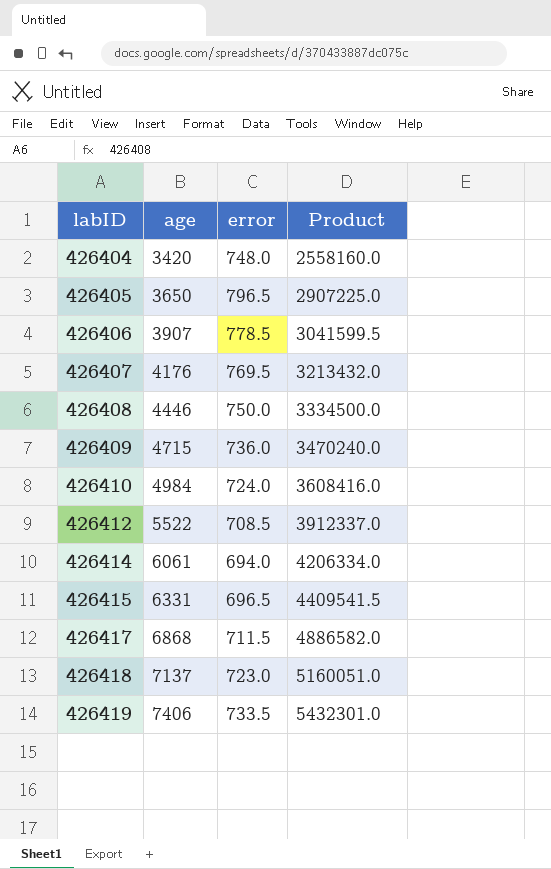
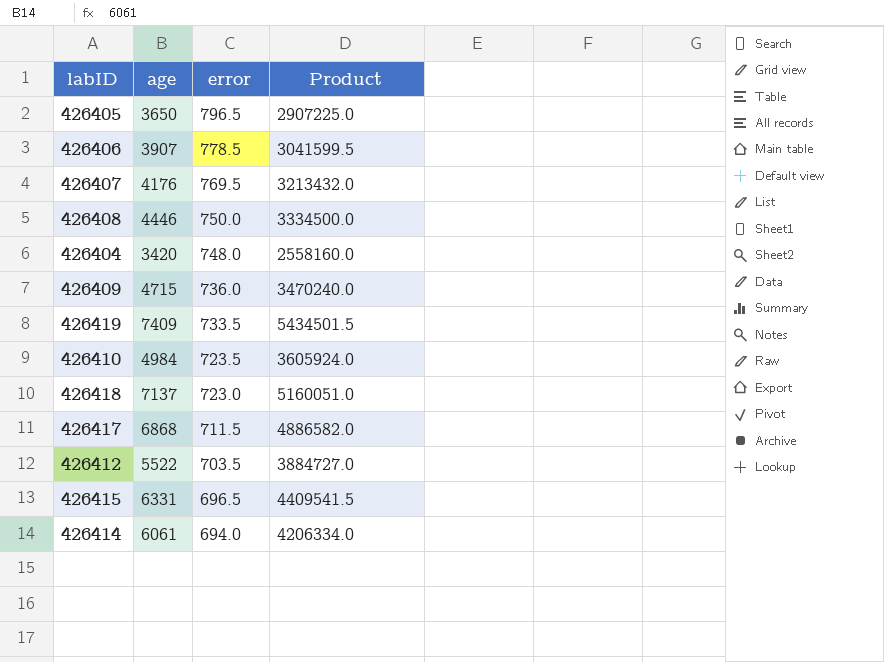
row order: labID ascending -> error descending
426419 | age: 7406 -> 7409
426419 | Product: 5432301.0 -> 5434501.5
426410 | error: 724.0 -> 723.5
426410 | Product: 3608416.0 -> 3605924.0
426412 | error: 708.5 -> 703.5
426412 | Product: 3912337.0 -> 3884727.0

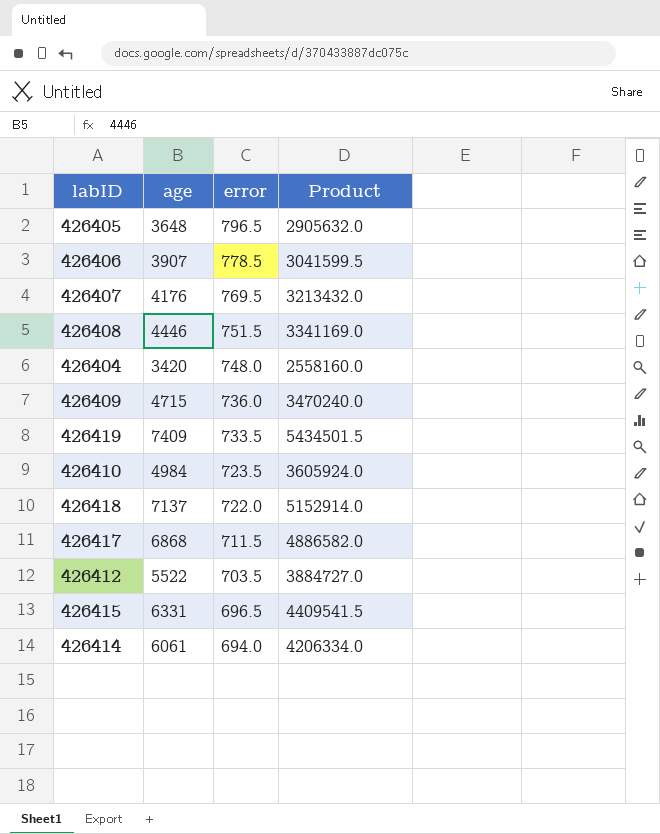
426405 | age: 3650 -> 3648
426405 | Product: 2907225.0 -> 2905632.0
426408 | error: 750.0 -> 751.5
426408 | Product: 3334500.0 -> 3341169.0
426418 | error: 723.0 -> 722.0
426418 | Product: 5160051.0 -> 5152914.0

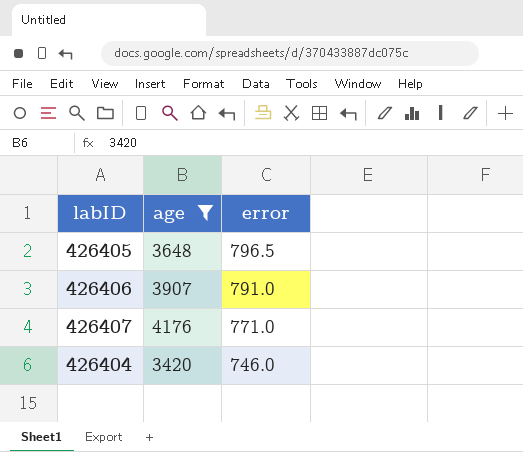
filter: none -> age <= 4176
column Product | formula: [age] * [error] -> none
426406 | error: 778.5 -> 791.0
426407 | error: 769.5 -> 771.0
426404 | error: 748.0 -> 746.0

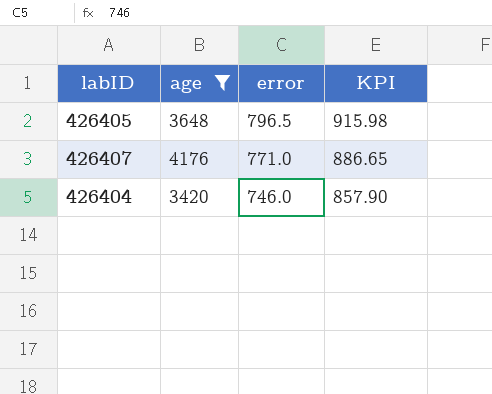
column KPI | formula: none -> [error] * 1.15
row 426406: 3907 | 791.0 -> none

